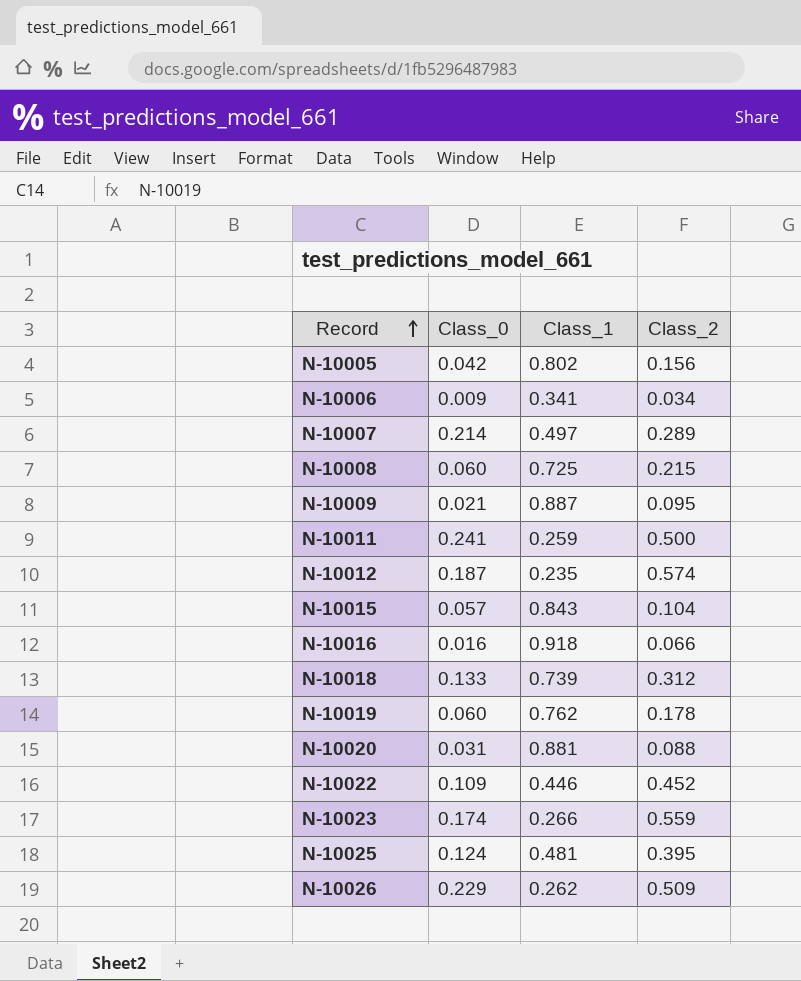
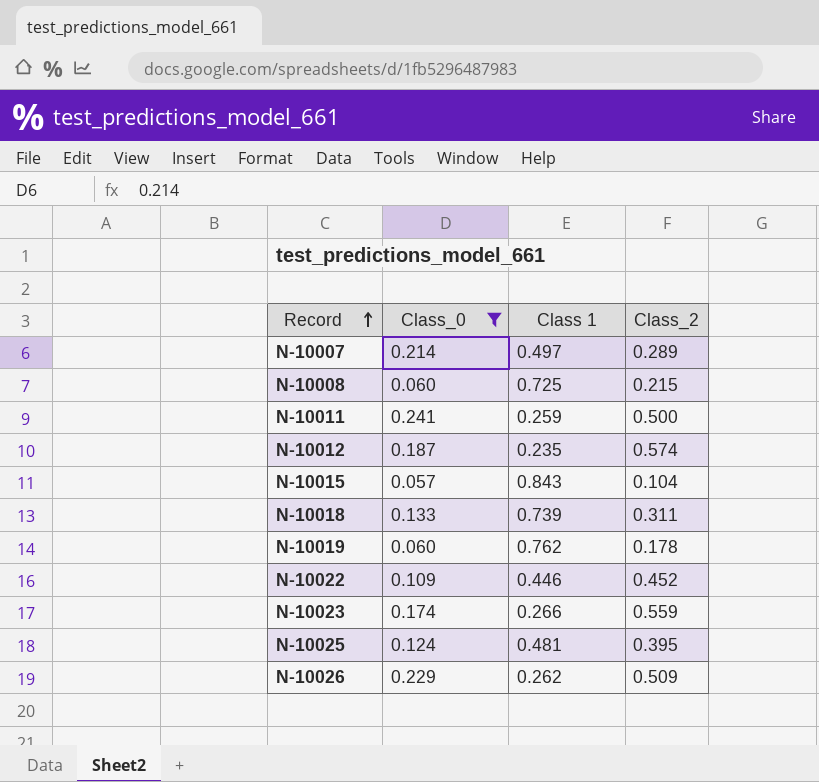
filter: none -> Class_0 >= 0.057
column name: Class_1 -> Class 1
N-10018 | Class_2: 0.312 -> 0.311

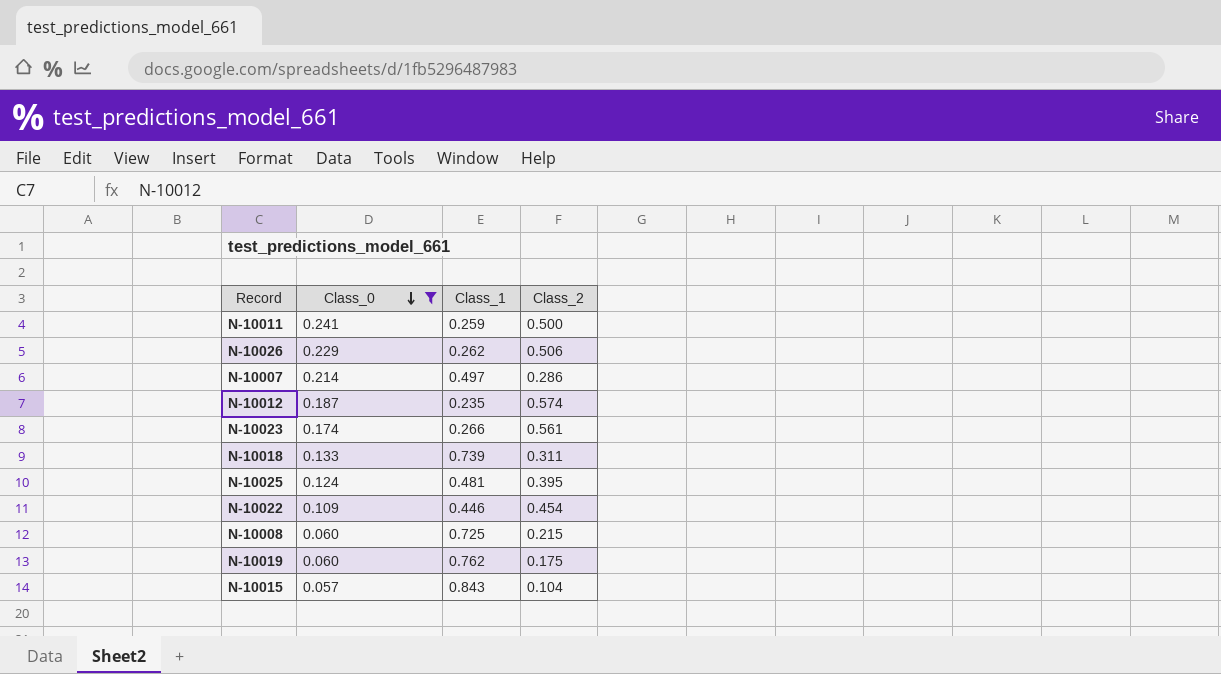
row order: Record ascending -> Class_0 descending
column name: Class 1 -> Class_1
N-10026 | Class_2: 0.509 -> 0.506
N-10007 | Class_2: 0.289 -> 0.286
N-10023 | Class_2: 0.559 -> 0.561
N-10022 | Class_2: 0.452 -> 0.454
N-10019 | Class_2: 0.178 -> 0.175

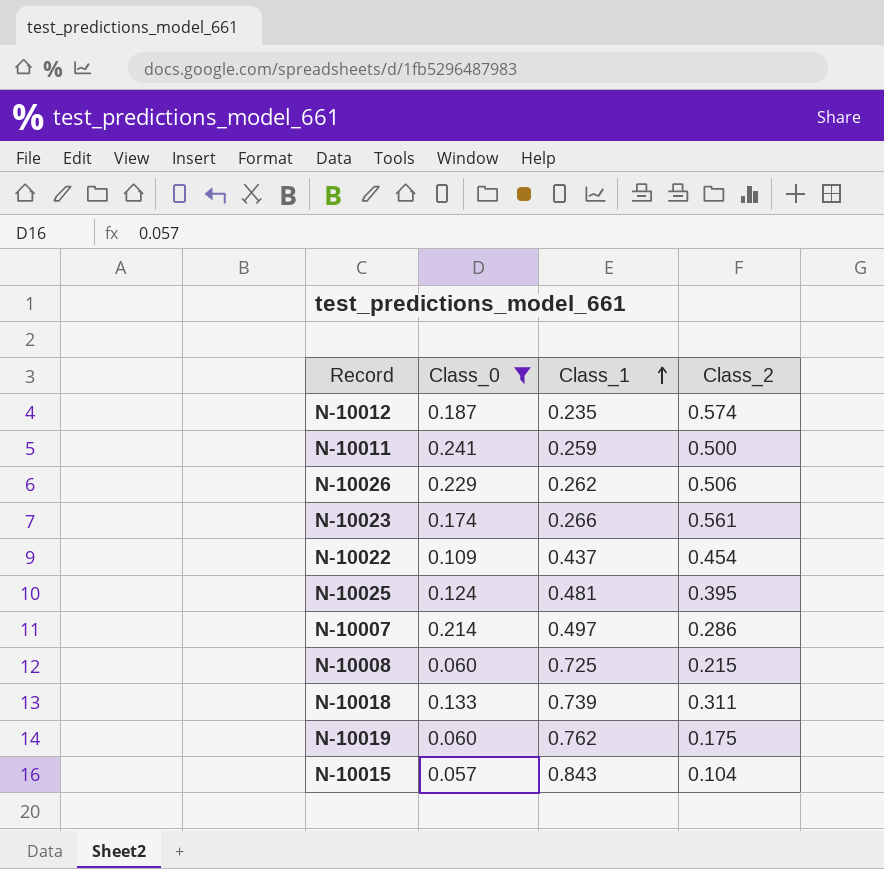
row order: Class_0 descending -> Class_1 ascending
N-10022 | Class_1: 0.446 -> 0.437

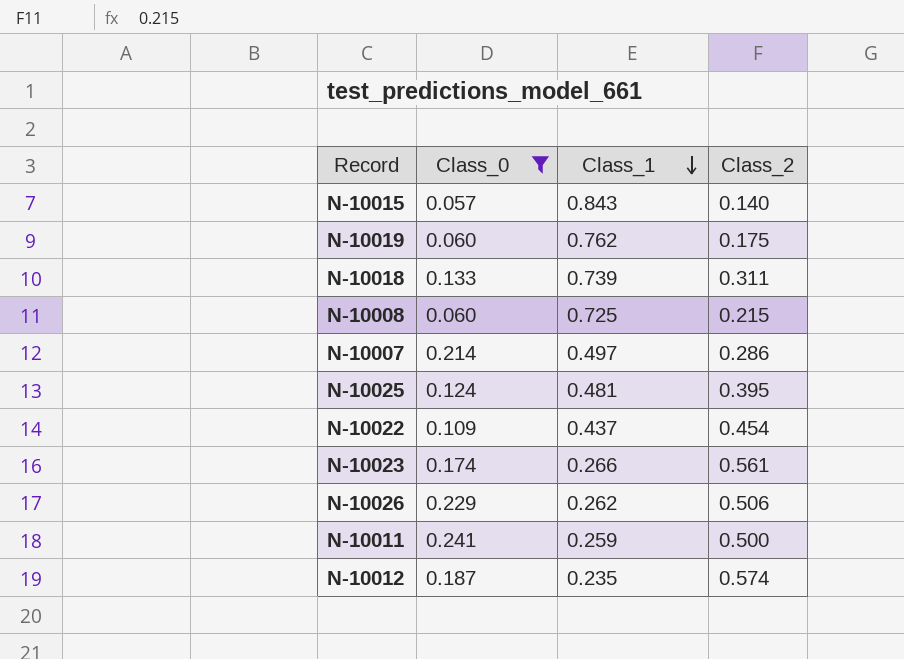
row order: Class_1 ascending -> Class_1 descending
N-10015 | Class_2: 0.104 -> 0.140

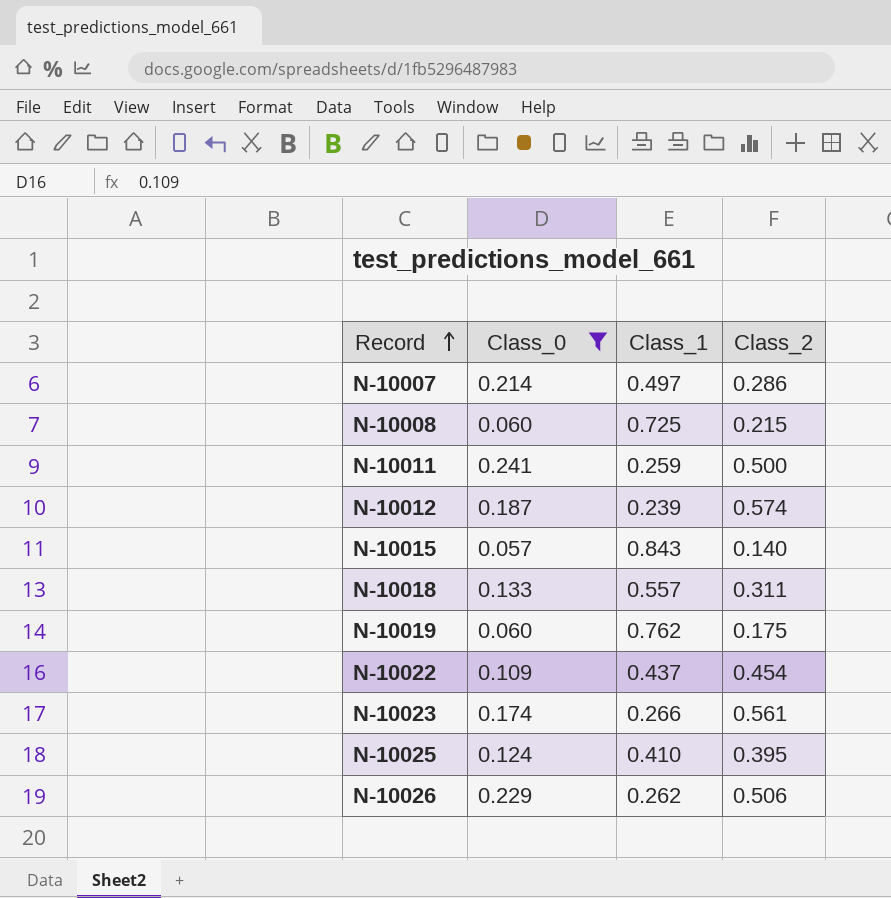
row order: Class_1 descending -> Record ascending
N-10012 | Class_1: 0.235 -> 0.239
N-10018 | Class_1: 0.739 -> 0.557
N-10025 | Class_1: 0.481 -> 0.410

